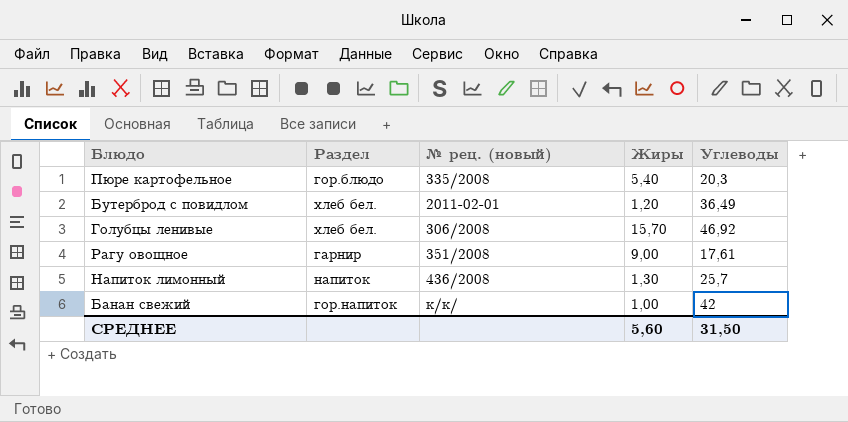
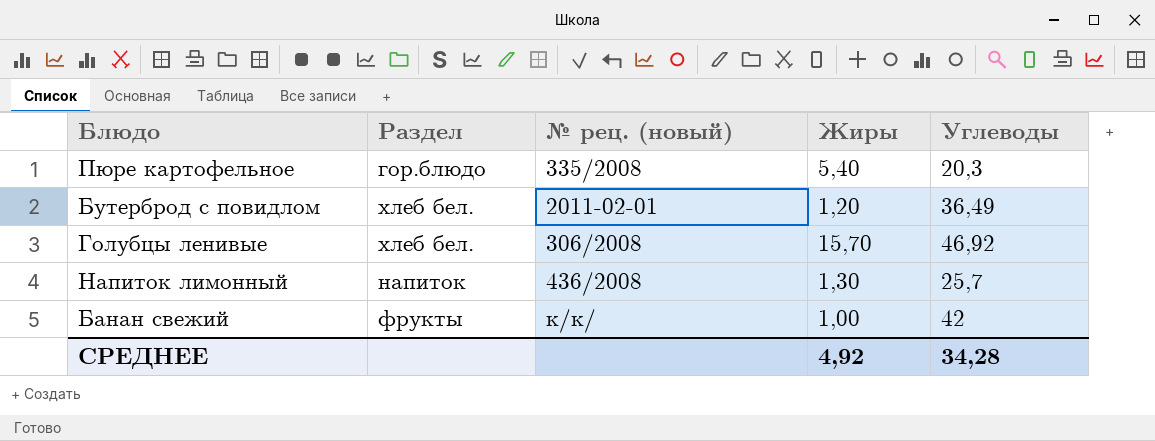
row Рагу овощное: гарнир | 351/2008 | 9,00 | 17,61 -> none
Банан свежий | Раздел: гор.напиток -> фрукты
СРЕДНЕЕ | Жиры: 5,60 -> 4,92
СРЕДНЕЕ | Углеводы: 31,50 -> 34,28

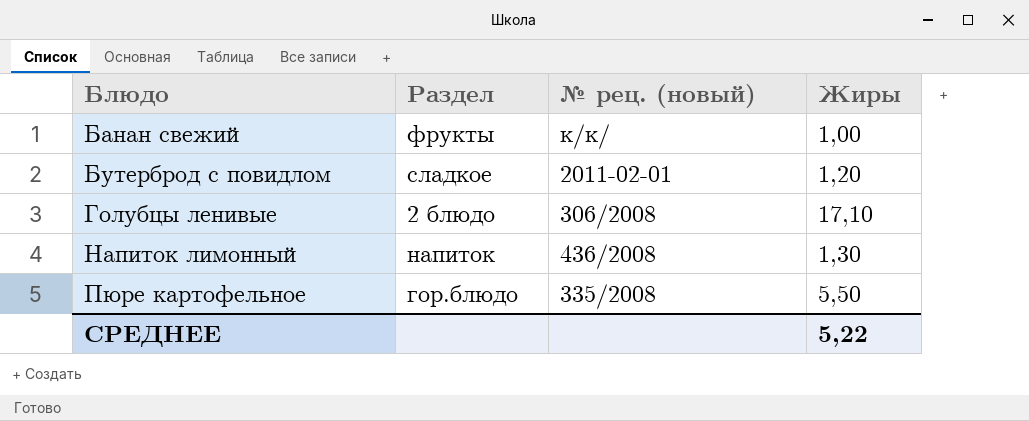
row order: none -> Блюдо ascending
column Углеводы | position: 5 -> none
Бутерброд с повидлом | Раздел: хлеб бел. -> сладкое
Голубцы ленивые | Раздел: хлеб бел. -> 2 блюдо
Голубцы ленивые | Жиры: 15,70 -> 17,10
Пюре картофельное | Жиры: 5,40 -> 5,50
СРЕДНЕЕ | Жиры: 4,92 -> 5,22

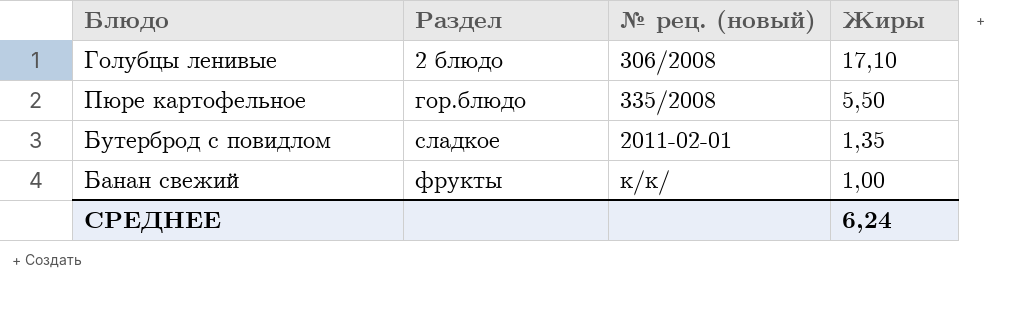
row order: Блюдо ascending -> Раздел ascending
row Напиток лимонный: напиток | 436/2008 | 1,30 -> none
Бутерброд с повидлом | Жиры: 1,20 -> 1,35
СРЕДНЕЕ | Жиры: 5,22 -> 6,24

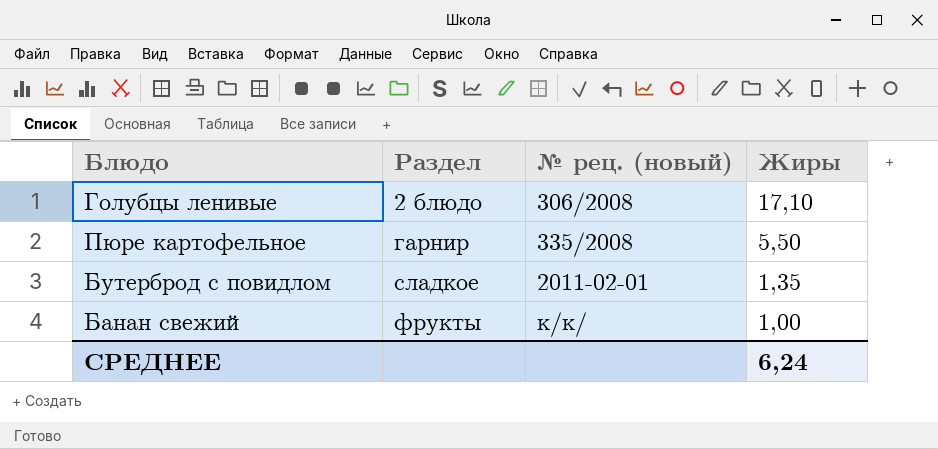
Пюре картофельное | Раздел: гор.блюдо -> гарнир

